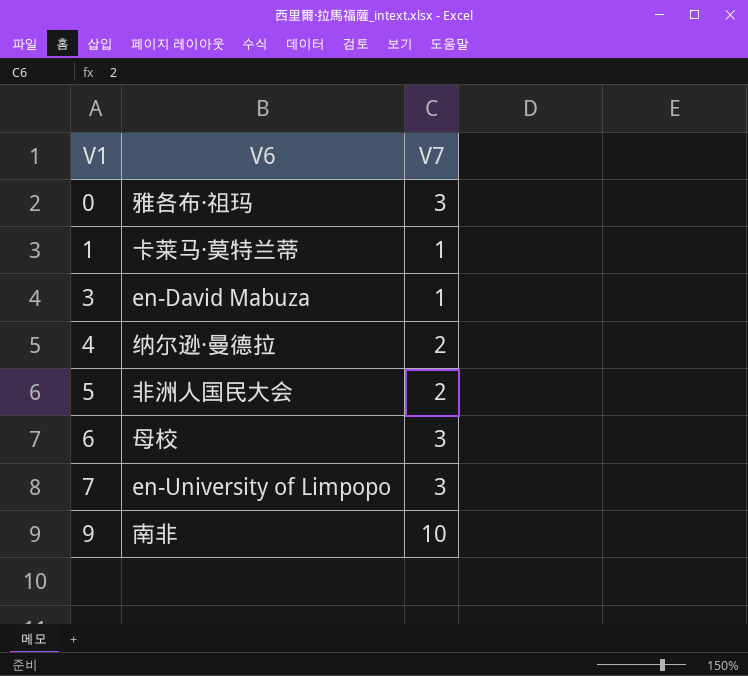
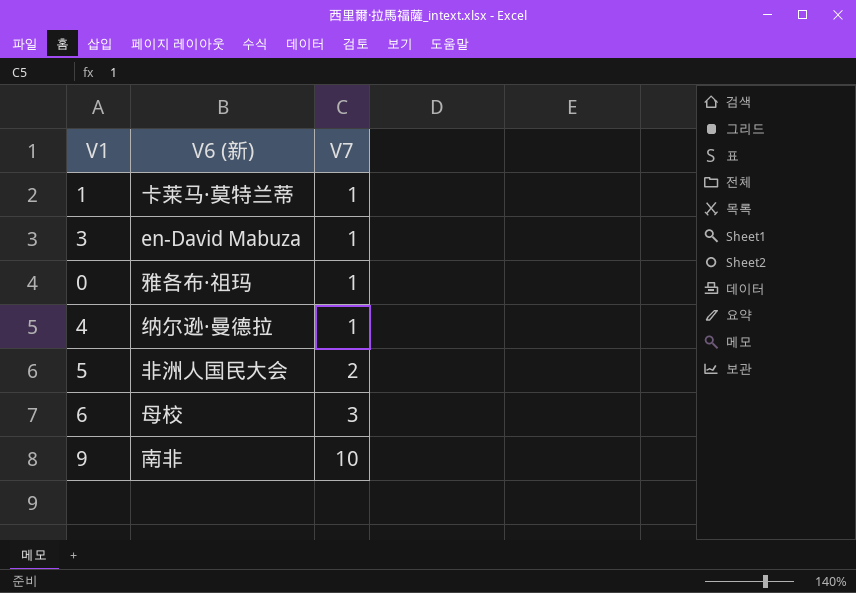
row order: V1 ascending -> V7 ascending
column name: V6 -> V6 (新)
row 7: en-University of Limpopo | 3 -> none
0 | V7: 3 -> 1
4 | V7: 2 -> 1

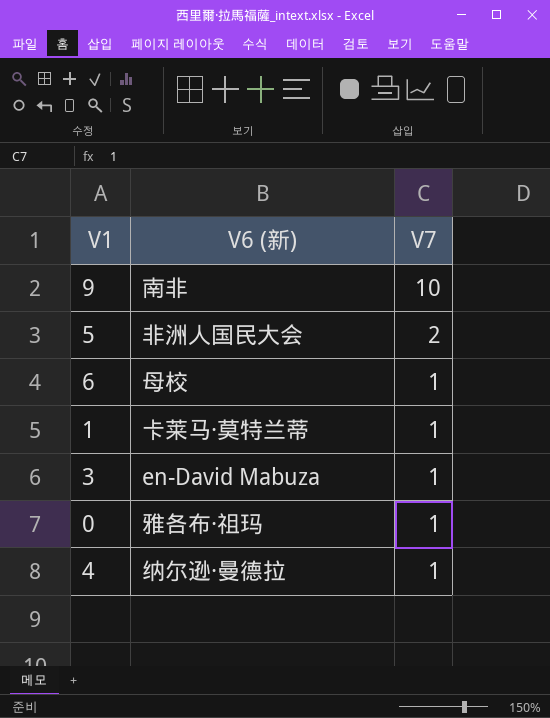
row order: V7 ascending -> V7 descending
6 | V7: 3 -> 1

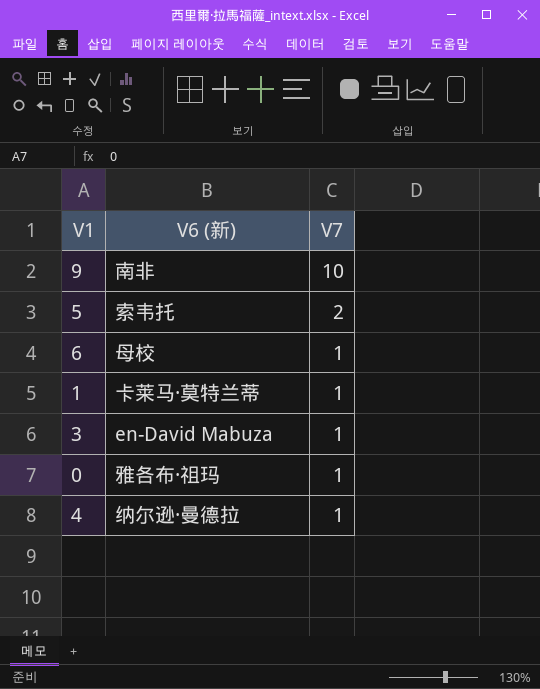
5 | V6 (新): 非洲人国民大会 -> 索韦托

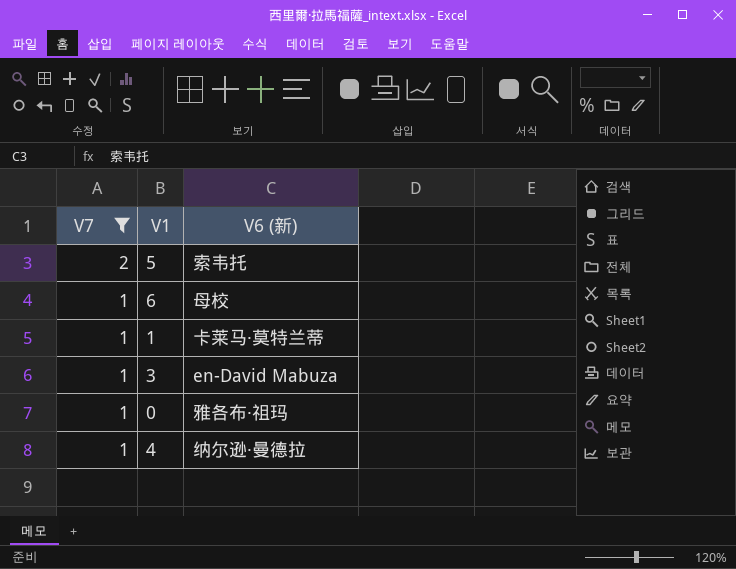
filter: none -> V7 != 10
column V7 | position: 3 -> 1

